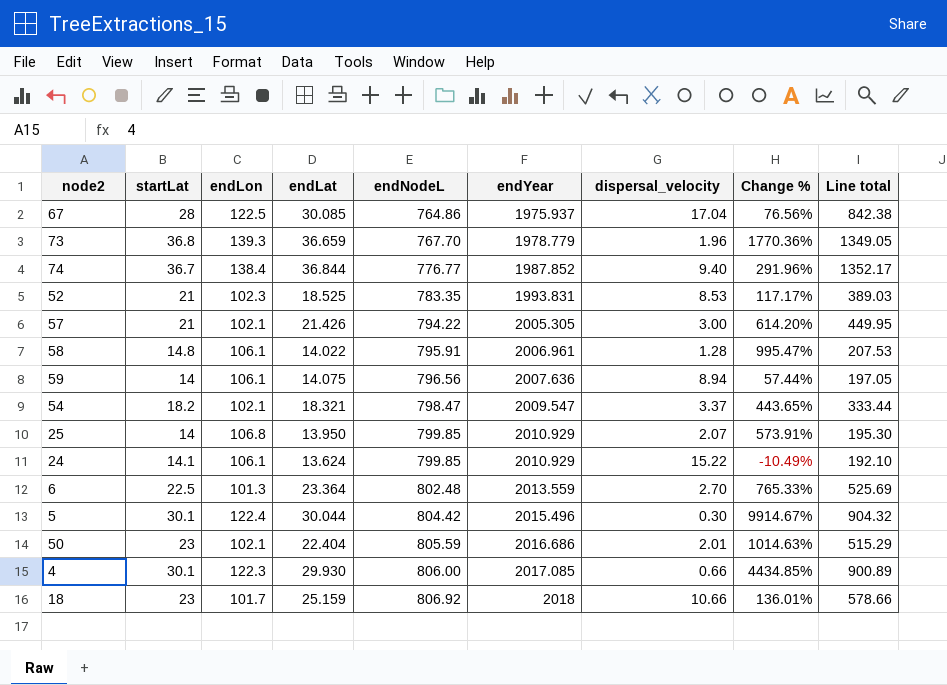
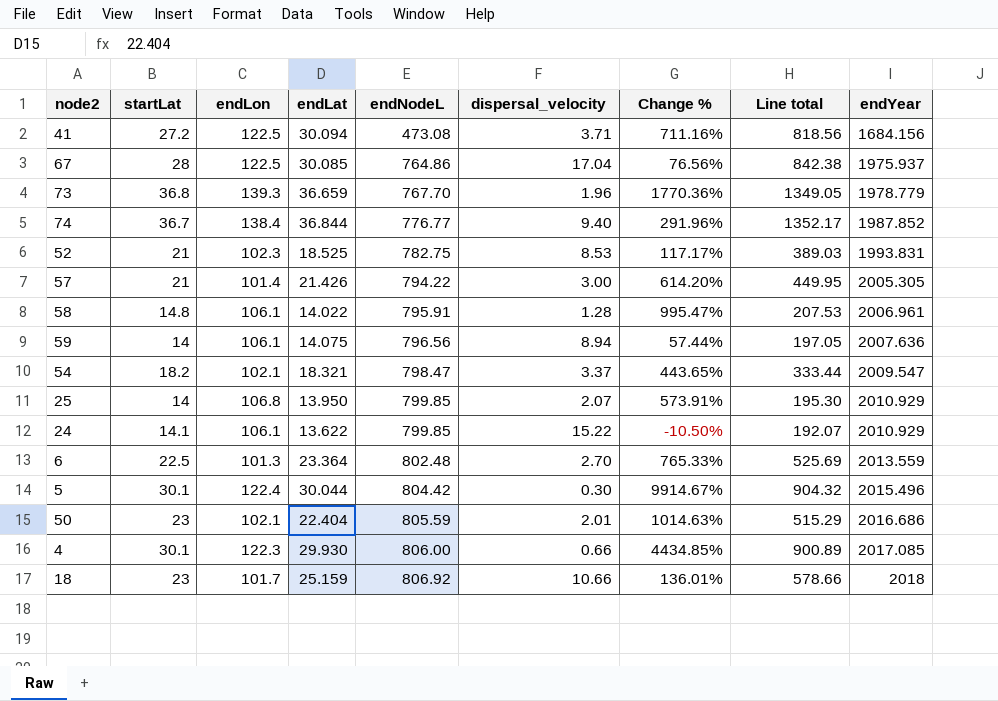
column endYear | position: 6 -> 9
row 41: none -> 27.2 | 122.5 | 30.094 | 473.08 | 3.71 | 711.16% | 818.56 | 1684.156
52 | endNodeL: 783.35 -> 782.75
57 | endLon: 102.1 -> 101.4
24 | endLat: 13.624 -> 13.622
24 | Change %: -10.49% -> -10.50%
24 | Line total: 192.10 -> 192.07

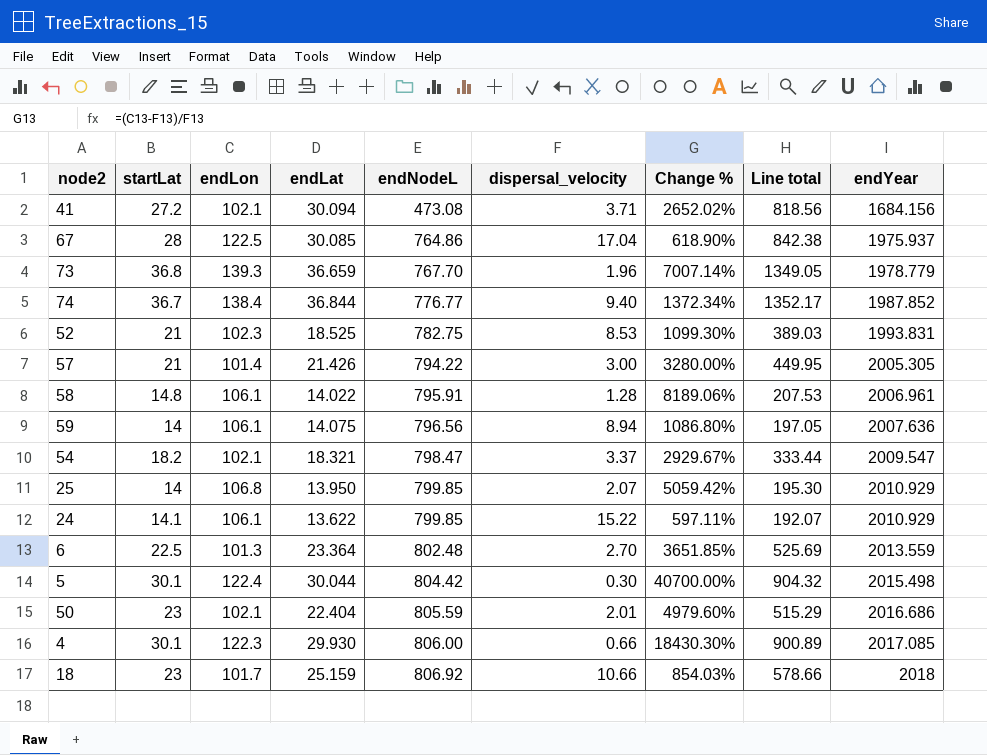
column Change % | formula: ([endLat] - [dispersal_velocity]) / [dispersal_velocity] -> ([endLon] - [dispersal_velocity]) / [dispersal_velocity]
41 | endLon: 122.5 -> 102.1
5 | endYear: 2015.496 -> 2015.498

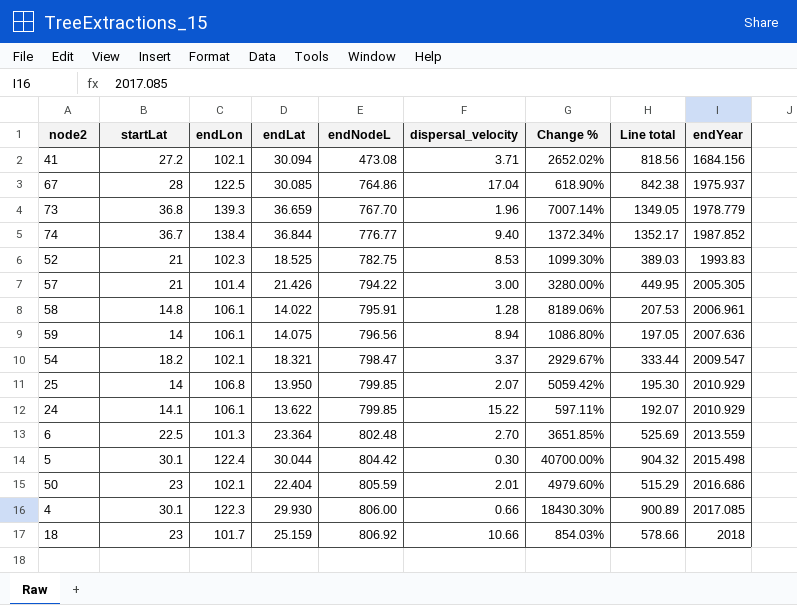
52 | endYear: 1993.831 -> 1993.83

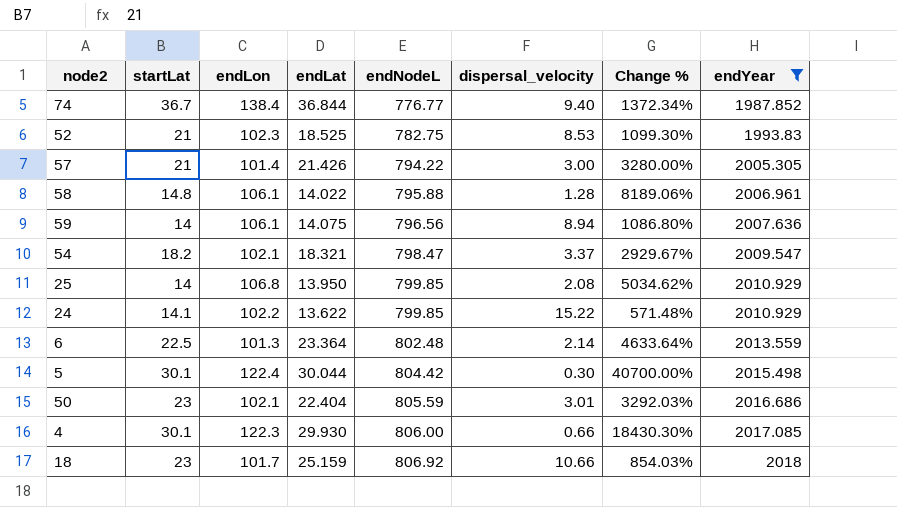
filter: none -> endYear >= 1987.852
column Line total | formula: [startLat] * [endLat] -> none
58 | endNodeL: 795.91 -> 795.88
25 | dispersal_velocity: 2.07 -> 2.08
25 | Change %: 5059.42% -> 5034.62%
24 | endLon: 106.1 -> 102.2
24 | Change %: 597.11% -> 571.48%
6 | dispersal_velocity: 2.70 -> 2.14
6 | Change %: 3651.85% -> 4633.64%
50 | dispersal_velocity: 2.01 -> 3.01
50 | Change %: 4979.60% -> 3292.03%

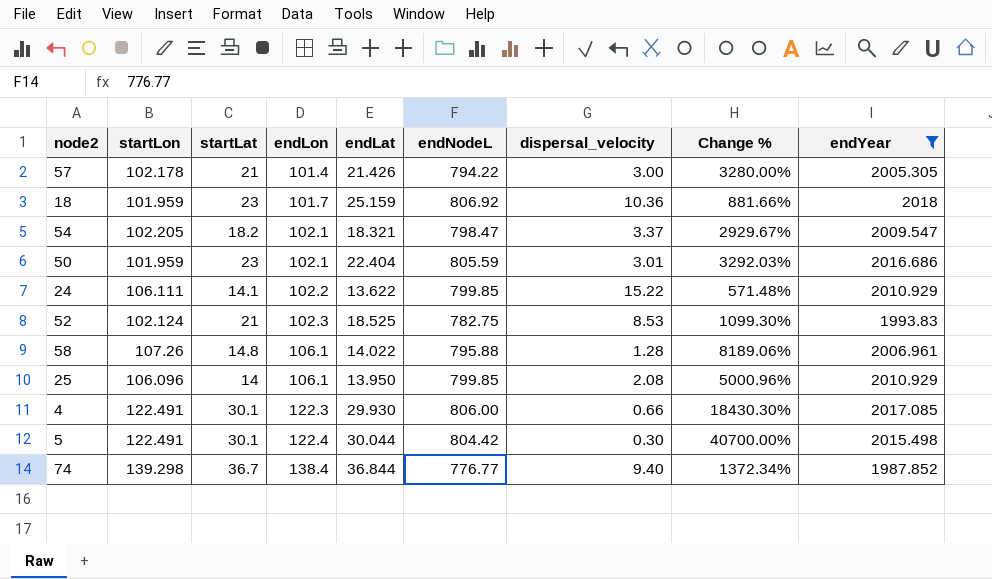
row order: endNodeL ascending -> endLon ascending
column startLon | position: none -> 2
row 59: 14 | 106.1 | 14.075 | 796.56 | 8.94 | 1086.80% | 2007.636 -> none
row 6: 22.5 | 101.3 | 23.364 | 802.48 | 2.14 | 4633.64% | 2013.559 -> none
18 | dispersal_velocity: 10.66 -> 10.36
18 | Change %: 854.03% -> 881.66%
25 | endLon: 106.8 -> 106.1
25 | Change %: 5034.62% -> 5000.96%

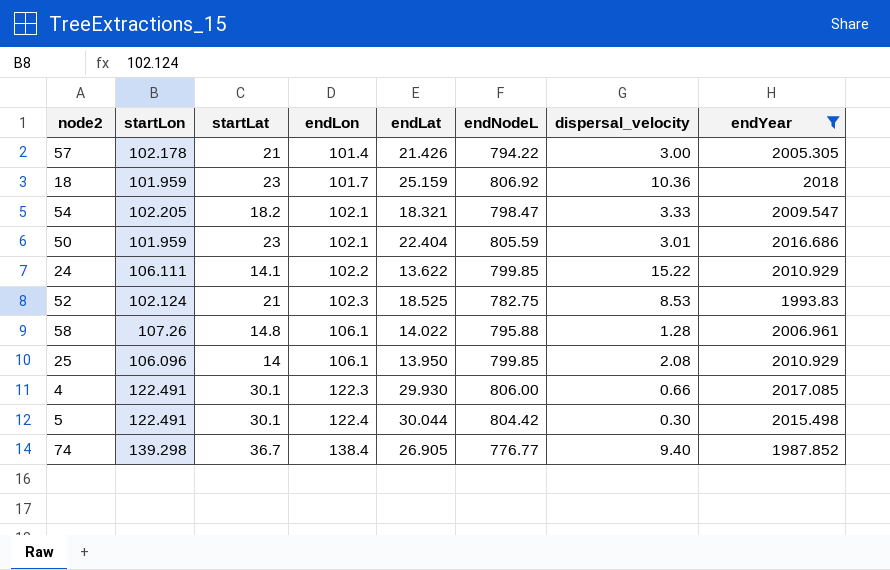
column Change % | formula: ([endLon] - [dispersal_velocity]) / [dispersal_velocity] -> none
54 | dispersal_velocity: 3.37 -> 3.33
74 | endLat: 36.844 -> 26.905

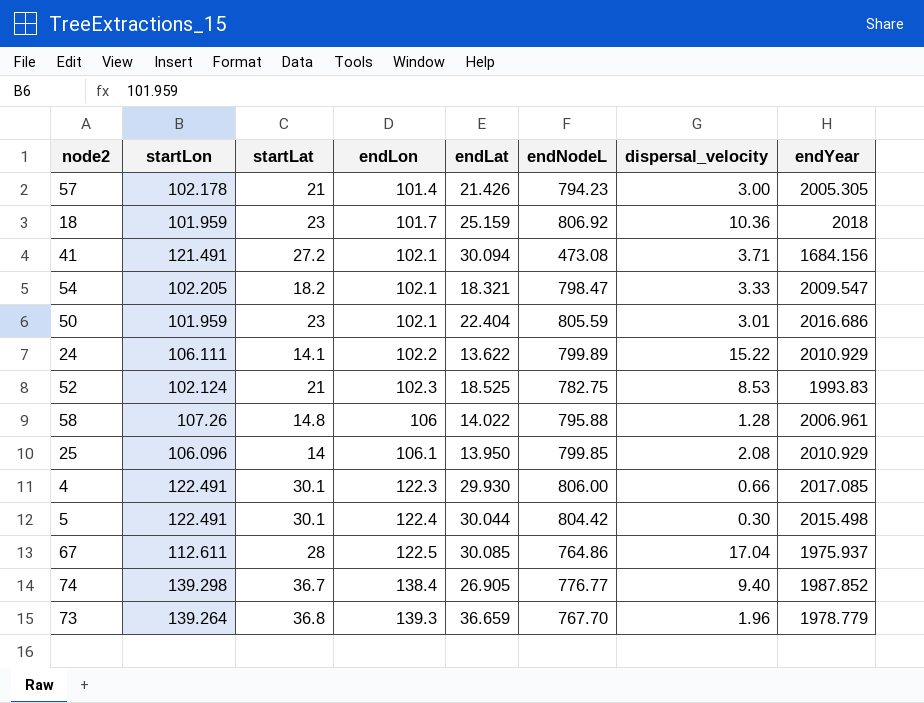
filter: endYear >= 1987.852 -> none
57 | endNodeL: 794.22 -> 794.23
24 | endNodeL: 799.85 -> 799.89
58 | endLon: 106.1 -> 106

